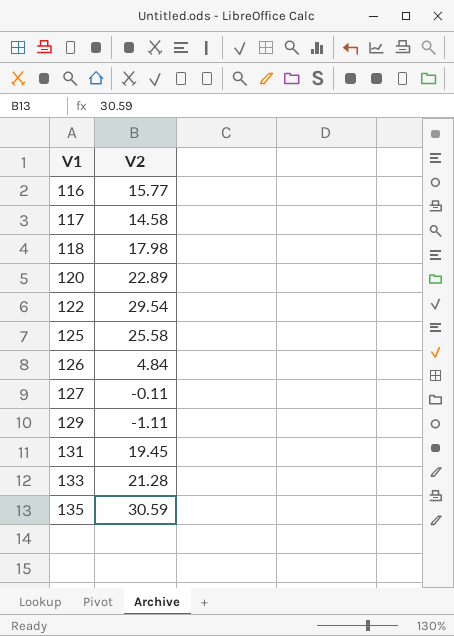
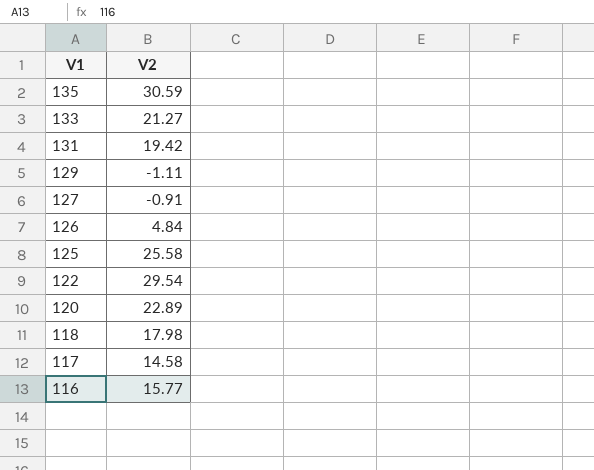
row order: V1 ascending -> V1 descending
133 | V2: 21.28 -> 21.27
131 | V2: 19.45 -> 19.42
127 | V2: -0.11 -> -0.91

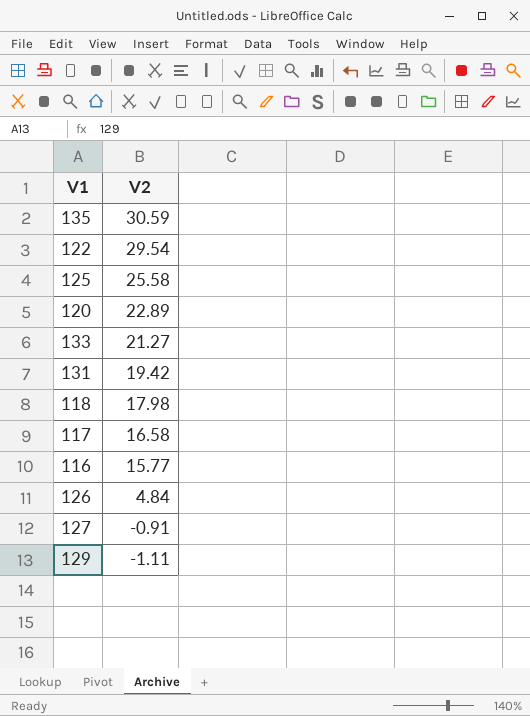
row order: V1 descending -> V2 descending
117 | V2: 14.58 -> 16.58

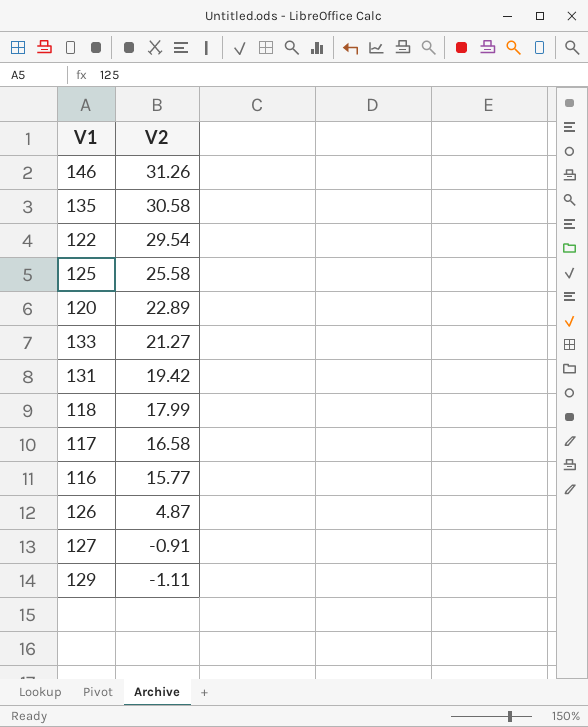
row 146: none -> 31.26
135 | V2: 30.59 -> 30.58
118 | V2: 17.98 -> 17.99
126 | V2: 4.84 -> 4.87

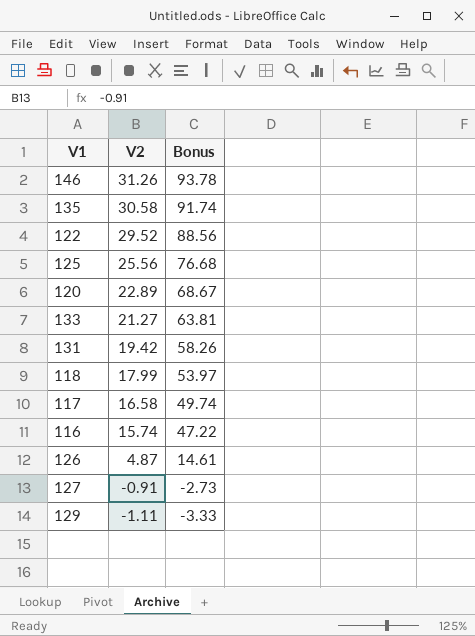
column Bonus | formula: none -> [V2] * 3
122 | V2: 29.54 -> 29.52
125 | V2: 25.58 -> 25.56
116 | V2: 15.77 -> 15.74

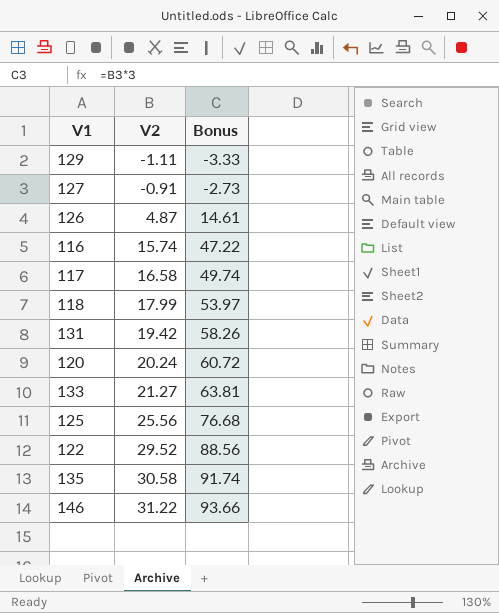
row order: V2 descending -> V2 ascending
120 | V2: 22.89 -> 20.24
120 | Bonus: 68.67 -> 60.72
146 | V2: 31.26 -> 31.22
146 | Bonus: 93.78 -> 93.66

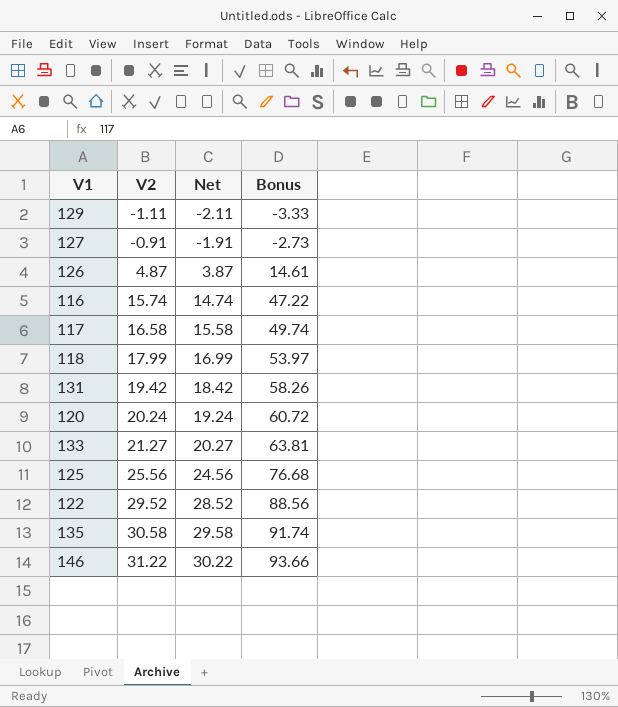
column Net | formula: none -> [V2] - 1

